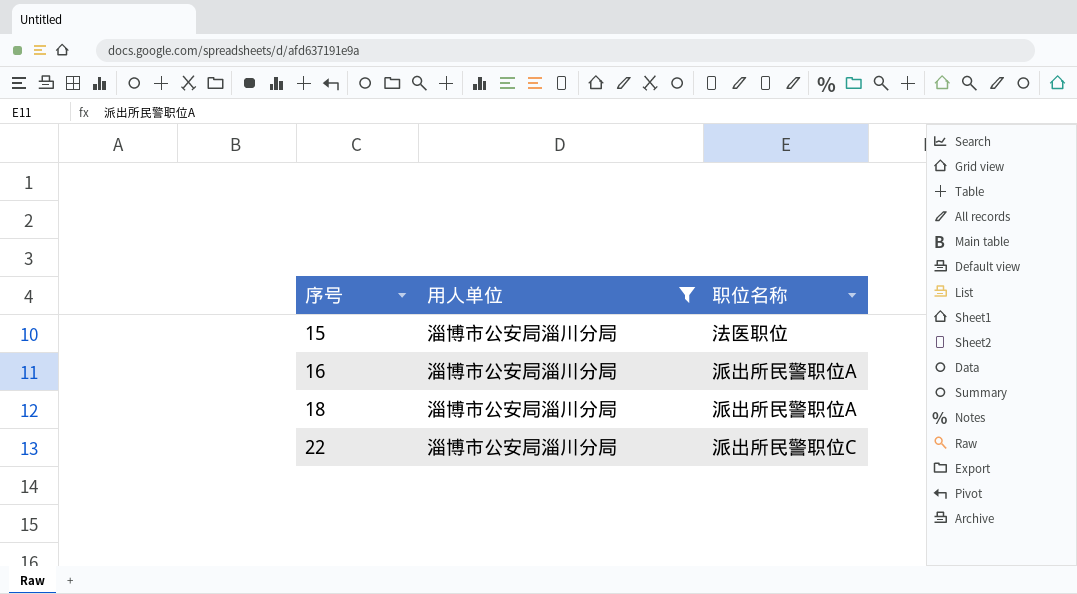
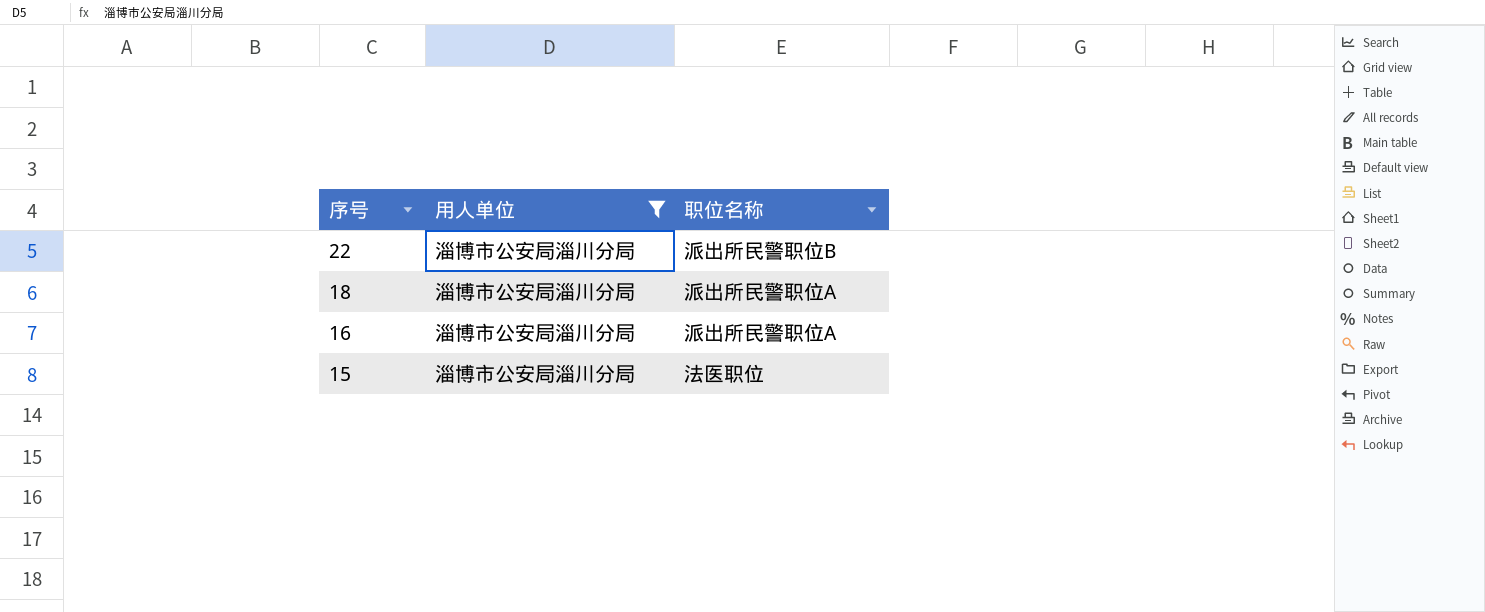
row order: 序号 ascending -> 序号 descending
22 | 职位名称: 派出所民警职位C -> 派出所民警职位B

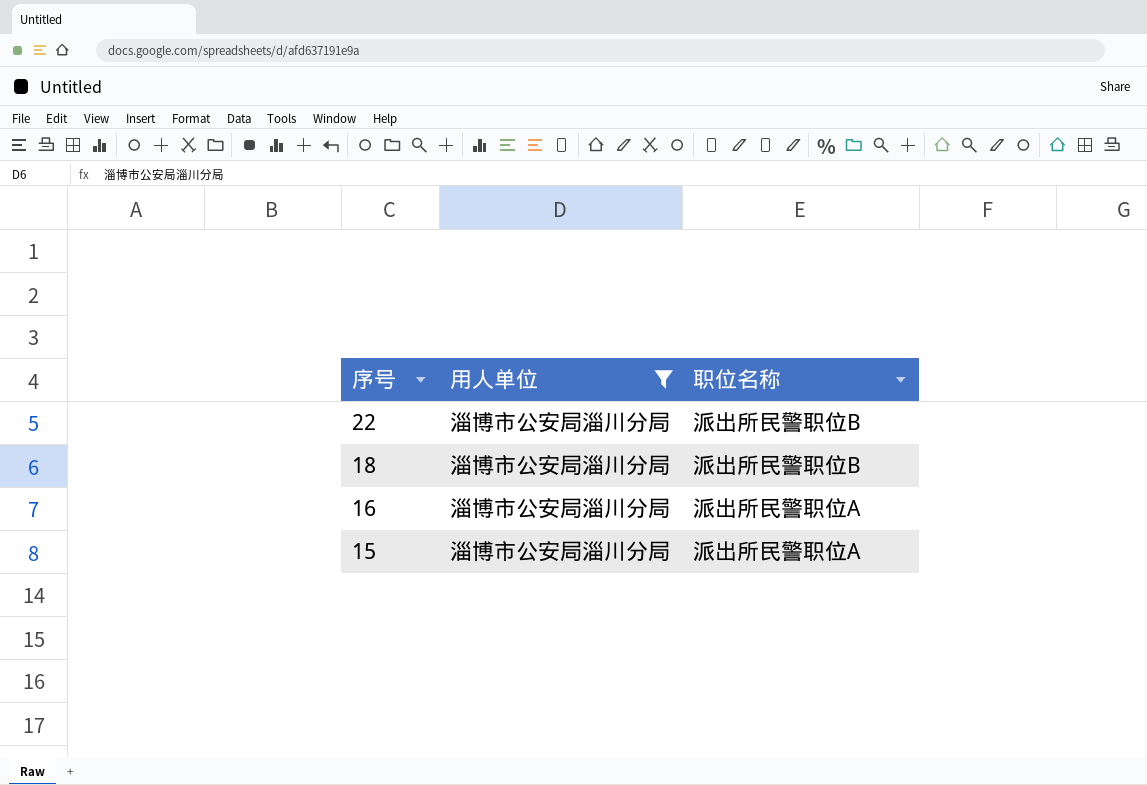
18 | 职位名称: 派出所民警职位A -> 派出所民警职位B
15 | 职位名称: 法医职位 -> 派出所民警职位A

